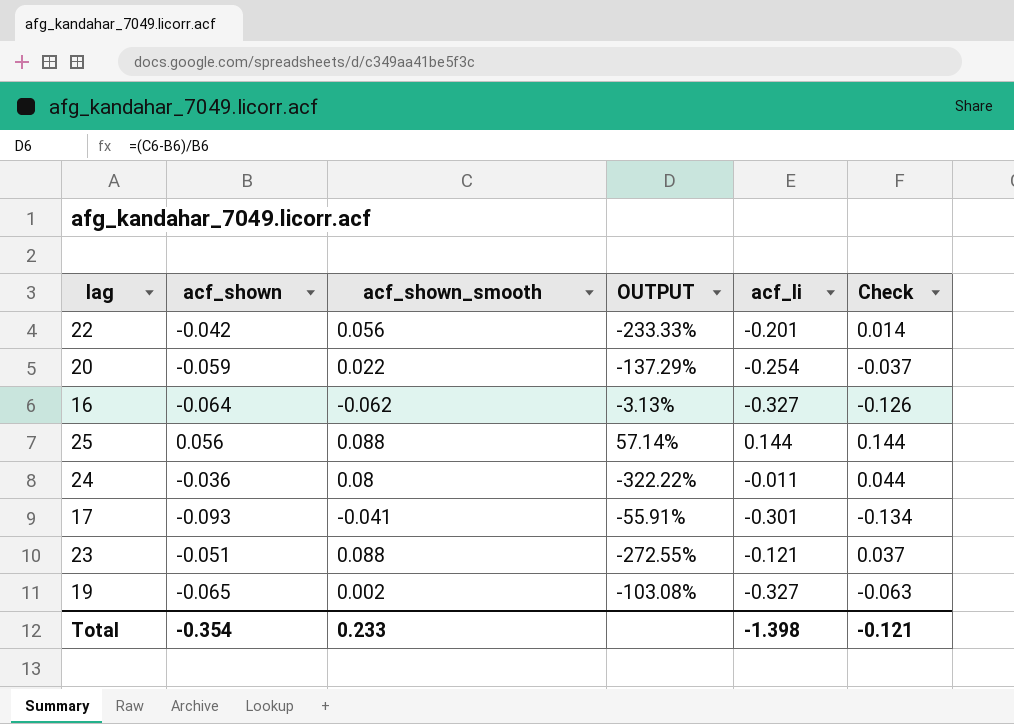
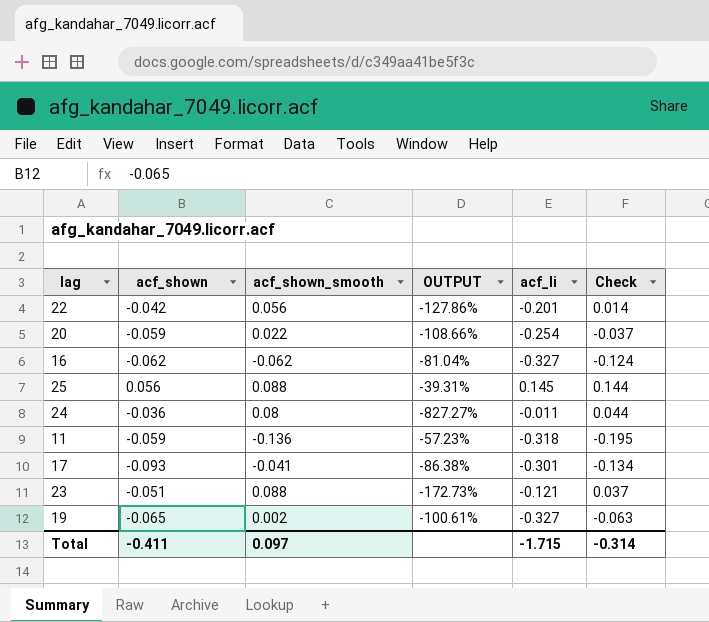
column OUTPUT | formula: ([acf_shown_smooth] - [acf_shown]) / [acf_shown] -> ([acf_shown_smooth] - [acf_li]) / [acf_li]
16 | acf_shown: -0.064 -> -0.062
16 | Check: -0.126 -> -0.124
25 | acf_li: 0.144 -> 0.145
row 11: none -> -0.059 | -0.136 | -57.23% | -0.318 | -0.195
Total | acf_shown: -0.354 -> -0.411
Total | acf_shown_smooth: 0.233 -> 0.097
Total | acf_li: -1.398 -> -1.715
Total | Check: -0.121 -> -0.314

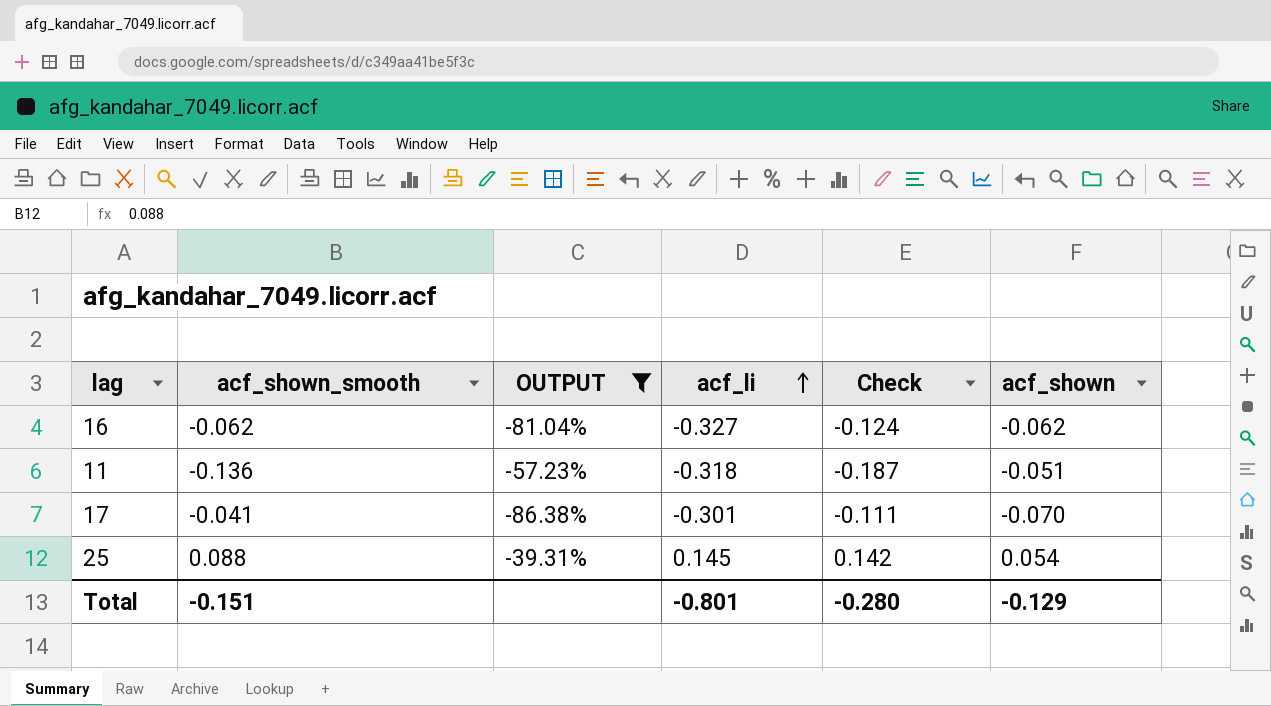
filter: none -> OUTPUT >= -86.38%
row order: none -> acf_li ascending
column acf_shown | position: 2 -> 6
11 | Check: -0.195 -> -0.187
11 | acf_shown: -0.059 -> -0.051
17 | Check: -0.134 -> -0.111
17 | acf_shown: -0.093 -> -0.070
25 | Check: 0.144 -> 0.142
25 | acf_shown: 0.056 -> 0.054
Total | acf_shown_smooth: 0.097 -> -0.151
Total | acf_li: -1.715 -> -0.801
Total | Check: -0.314 -> -0.280
Total | acf_shown: -0.411 -> -0.129

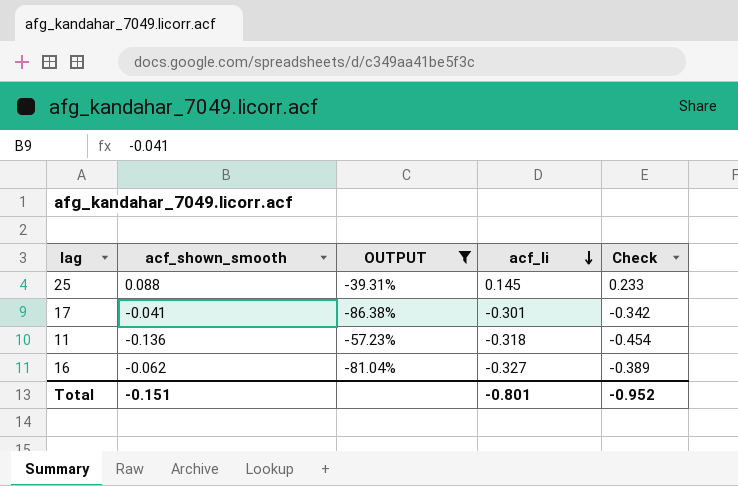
row order: acf_li ascending -> acf_li descending
column acf_shown | position: 6 -> none
column Check | formula: [acf_shown_smooth] + [acf_shown] -> [acf_shown_smooth] + [acf_li]
Total | Check: -0.280 -> -0.952

